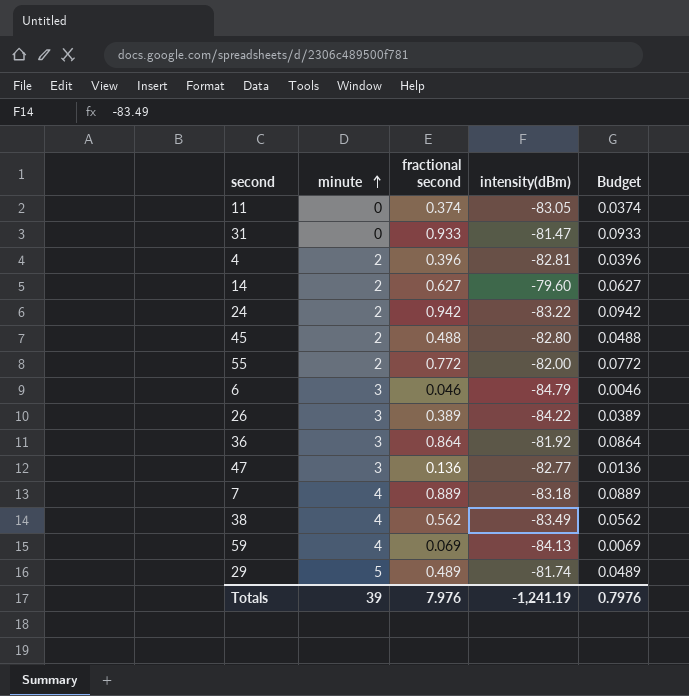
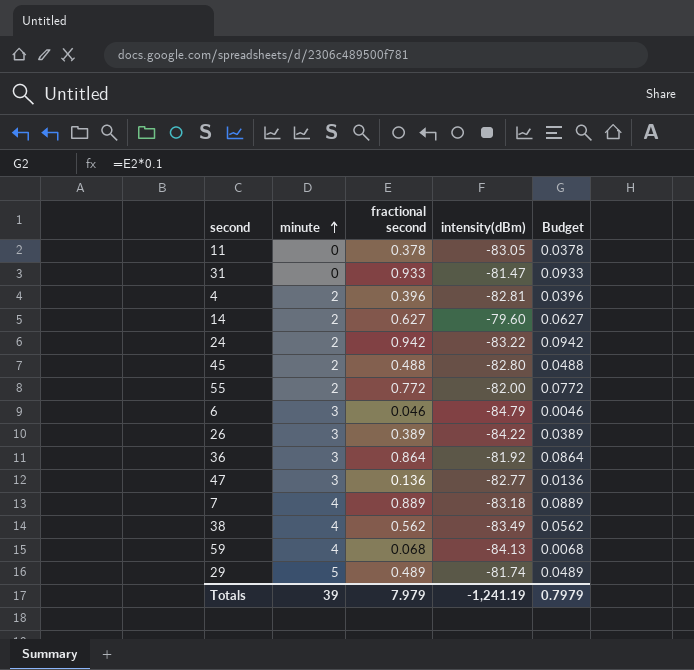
11 | fractional second: 0.374 -> 0.378
11 | Budget: 0.0374 -> 0.0378
59 | fractional second: 0.069 -> 0.068
59 | Budget: 0.0069 -> 0.0068
Totals | fractional second: 7.976 -> 7.979
Totals | Budget: 0.7976 -> 0.7979

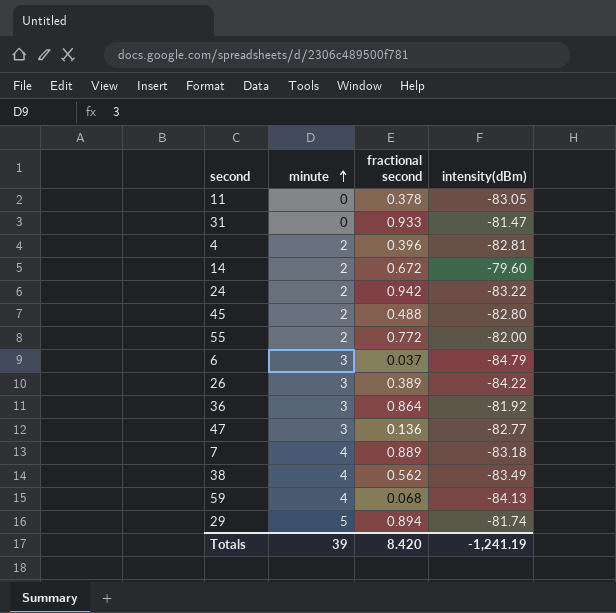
column Budget | formula: [fractional second] * 0.1 -> none
14 | fractional second: 0.627 -> 0.672
6 | fractional second: 0.046 -> 0.037
29 | fractional second: 0.489 -> 0.894
Totals | fractional second: 7.979 -> 8.420

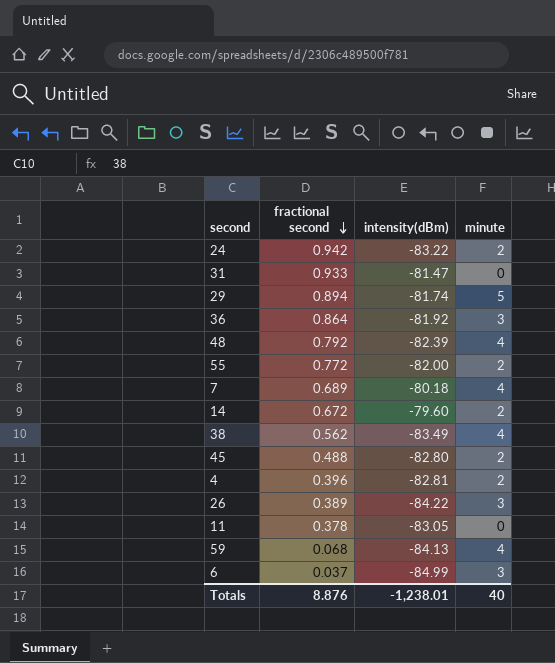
row order: minute ascending -> fractional second descending
column minute | position: 2 -> 4
row 47: 3 | 0.136 | -82.77 -> none
row 48: none -> 0.792 | -82.39 | 4
7 | fractional second: 0.889 -> 0.689
7 | intensity(dBm): -83.18 -> -80.18
6 | intensity(dBm): -84.79 -> -84.99
Totals | fractional second: 8.420 -> 8.876
Totals | intensity(dBm): -1,241.19 -> -1,238.01
Totals | minute: 39 -> 40

